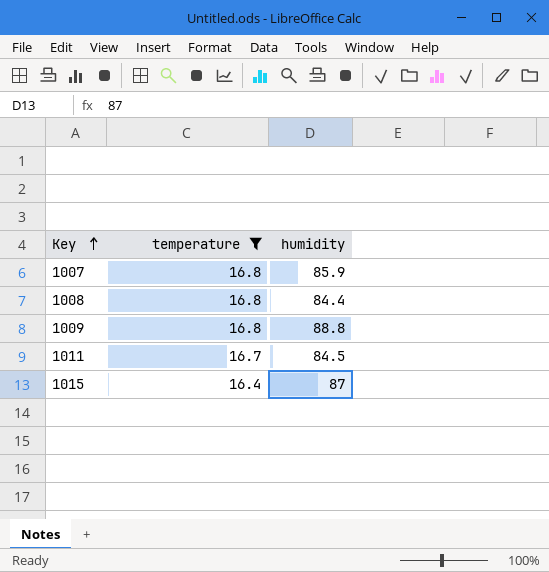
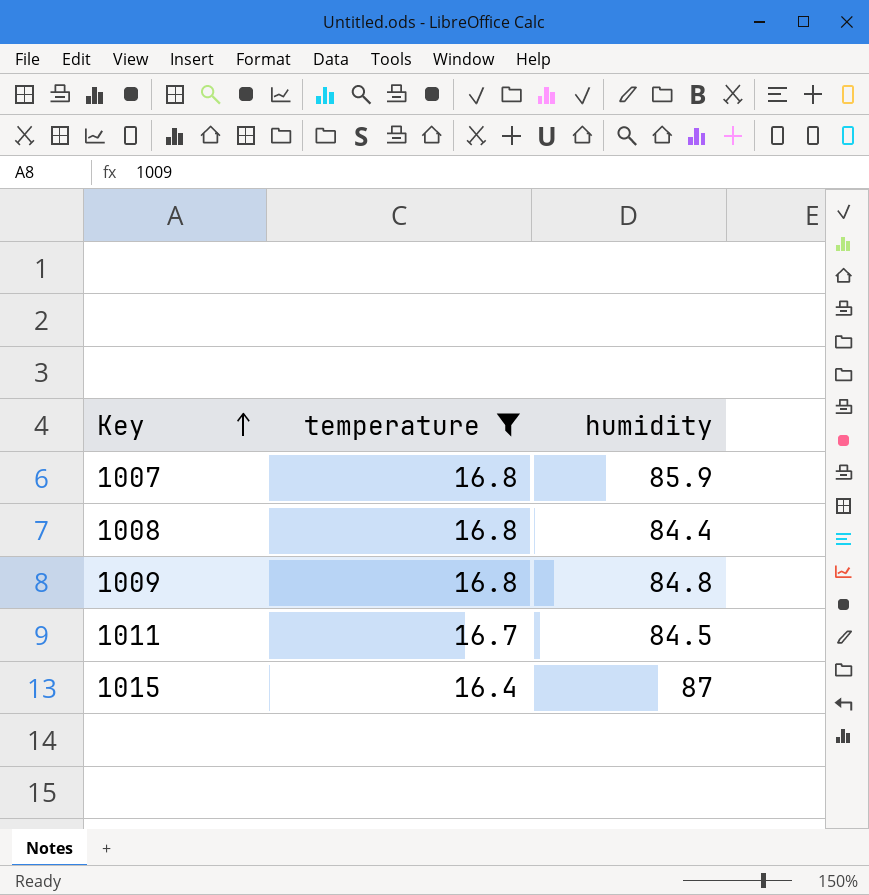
1009 | humidity: 88.8 -> 84.8

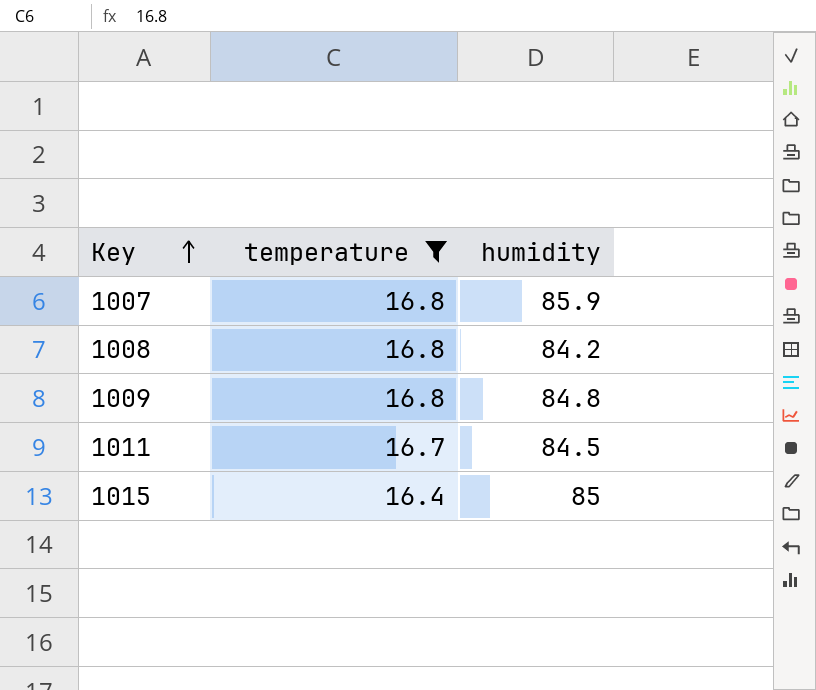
1008 | humidity: 84.4 -> 84.2
1015 | humidity: 87 -> 85

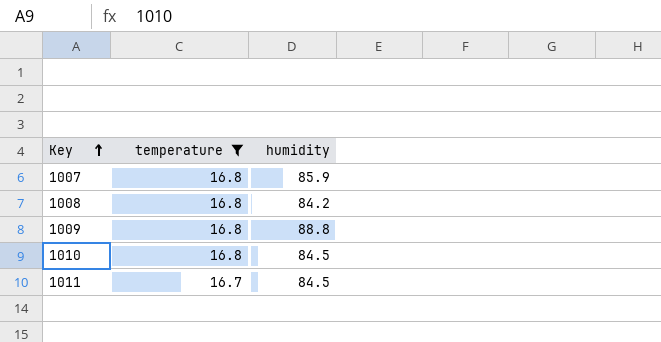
row 1015: 16.4 | 85 -> none
1009 | humidity: 84.8 -> 88.8
row 1010: none -> 16.8 | 84.5

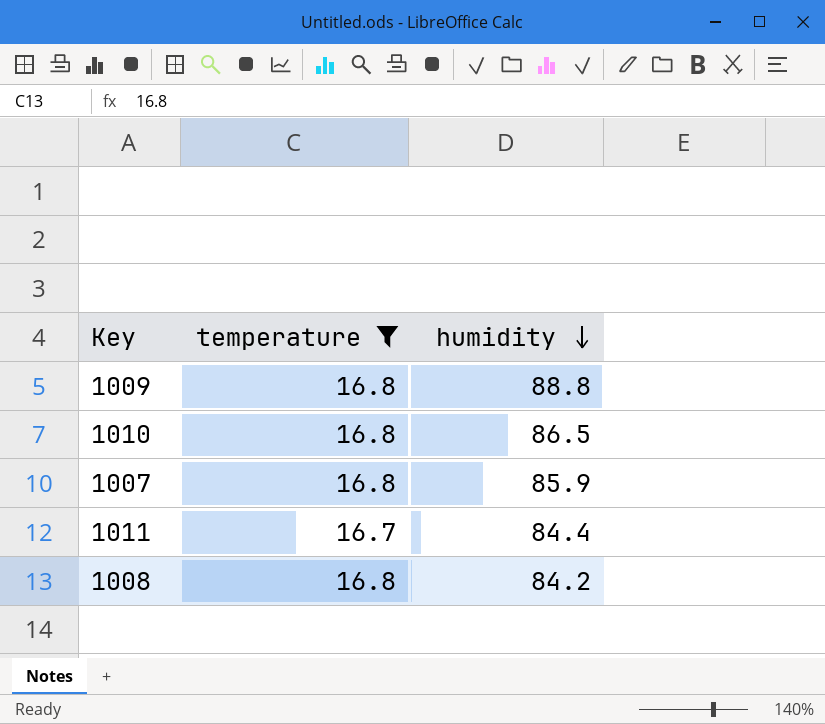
row order: Key ascending -> humidity descending
1010 | humidity: 84.5 -> 86.5
1011 | humidity: 84.5 -> 84.4

